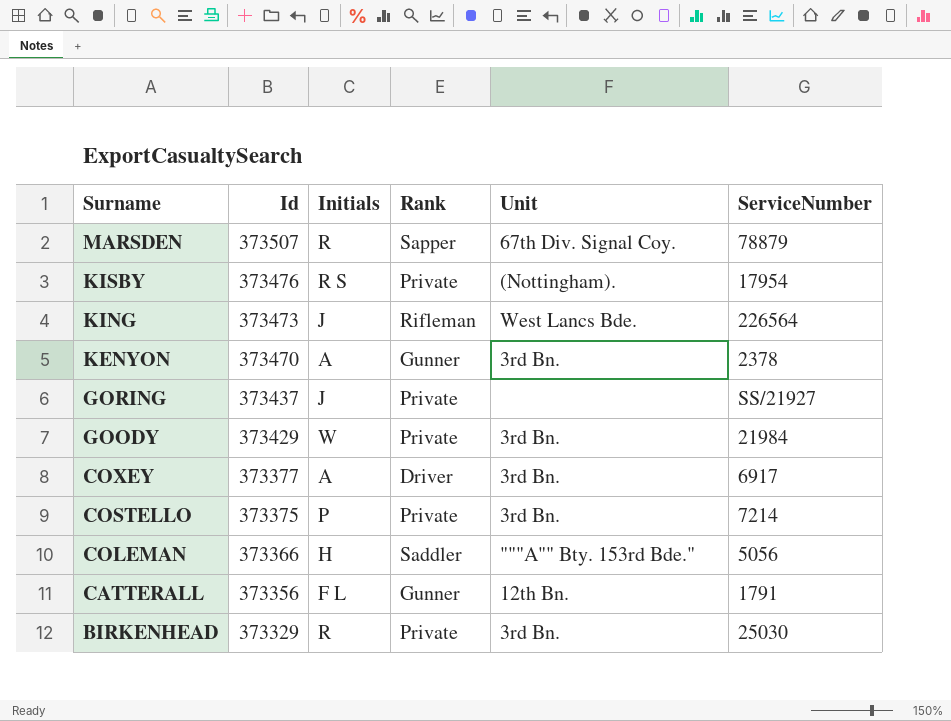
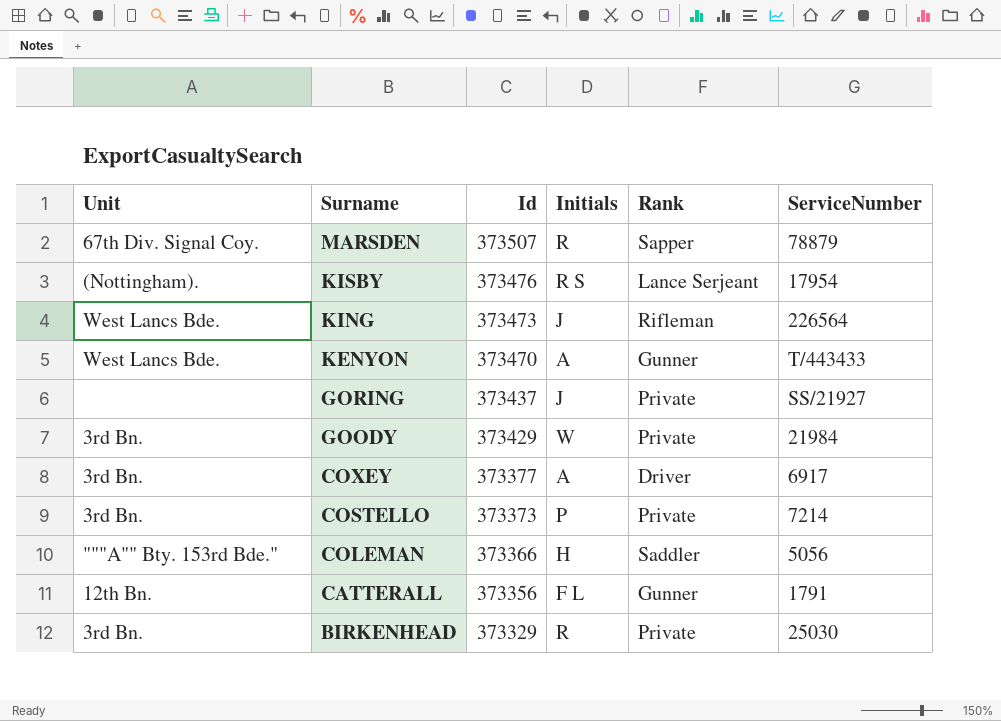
column Unit | position: 5 -> 1
KISBY | Rank: Private -> Lance Serjeant
KENYON | Unit: 3rd Bn. -> West Lancs Bde.
KENYON | ServiceNumber: 2378 -> T/443433
COSTELLO | Id: 373375 -> 373373

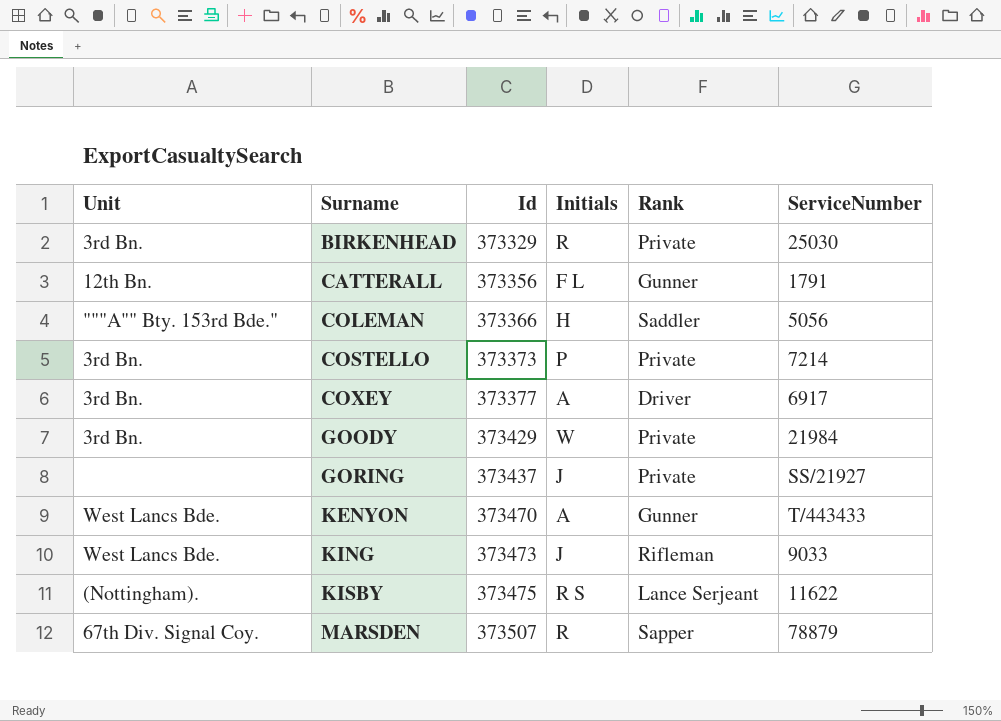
row order: Surname descending -> Surname ascending
KING | ServiceNumber: 226564 -> 9033
KISBY | Id: 373476 -> 373475
KISBY | ServiceNumber: 17954 -> 11622

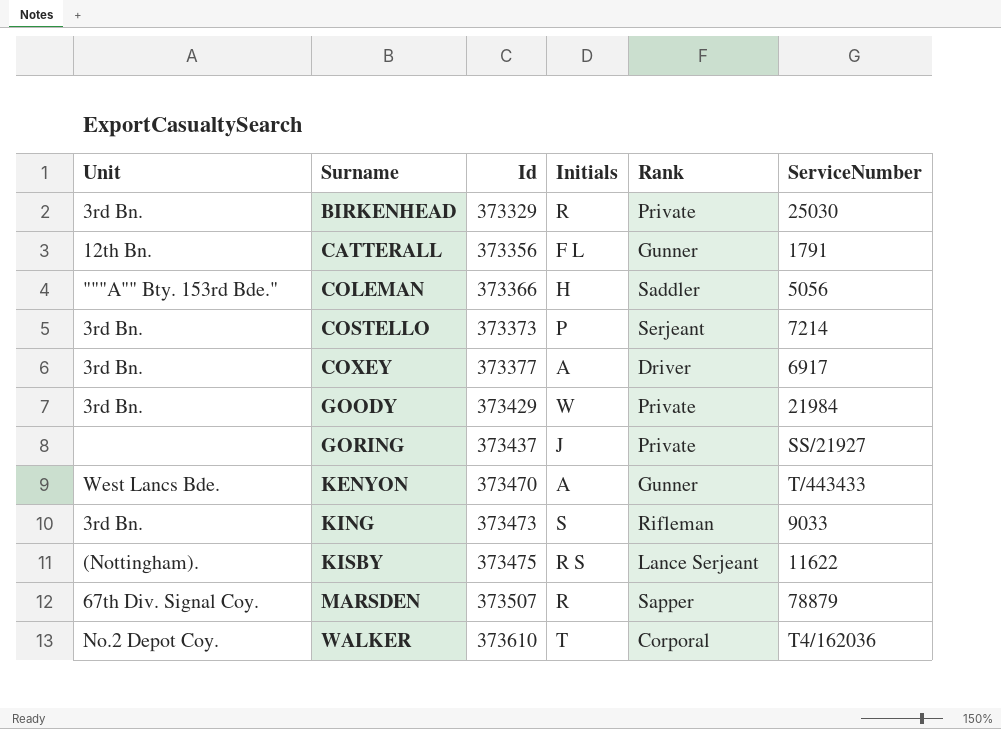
COSTELLO | Rank: Private -> Serjeant
KING | Unit: West Lancs Bde. -> 3rd Bn.
KING | Initials: J -> S
row WALKER: none -> No.2 Depot Coy. | 373610 | T | Corporal | T4/162036

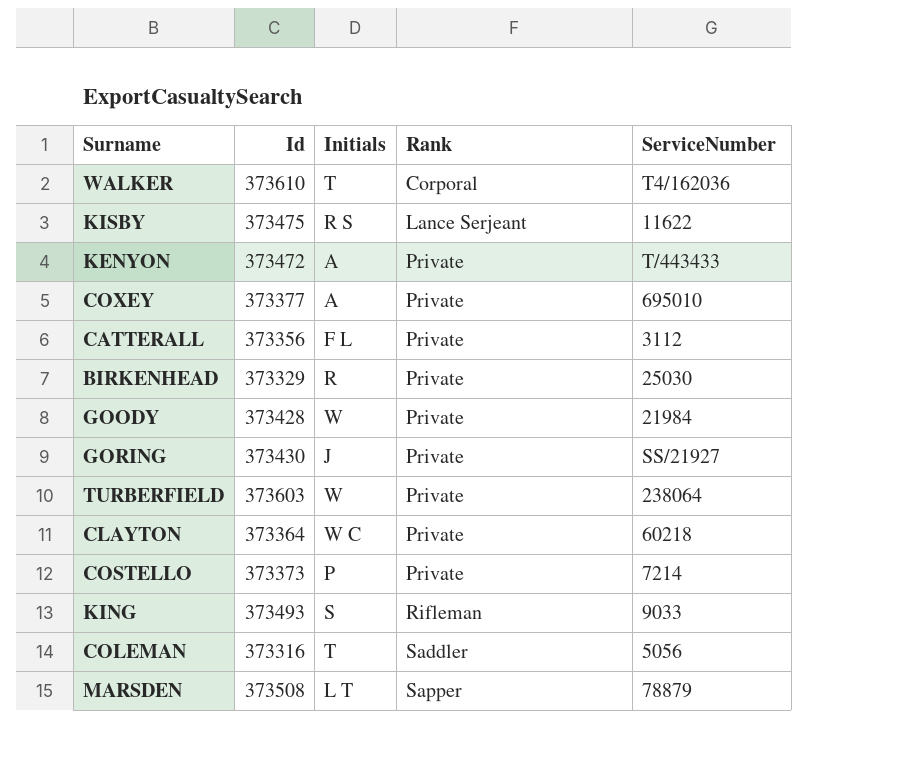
row order: Surname ascending -> Rank ascending
column Unit | position: 1 -> none
KENYON | Id: 373470 -> 373472
KENYON | Rank: Gunner -> Private
COXEY | Rank: Driver -> Private
COXEY | ServiceNumber: 6917 -> 695010
CATTERALL | Rank: Gunner -> Private
CATTERALL | ServiceNumber: 1791 -> 3112
GOODY | Id: 373429 -> 373428
GORING | Id: 373437 -> 373430
row TURBERFIELD: none -> 373603 | W | Private | 238064
row CLAYTON: none -> 373364 | W C | Private | 60218
COSTELLO | Rank: Serjeant -> Private
KING | Id: 373473 -> 373493
COLEMAN | Id: 373366 -> 373316
COLEMAN | Initials: H -> T
MARSDEN | Id: 373507 -> 373508
MARSDEN | Initials: R -> L T

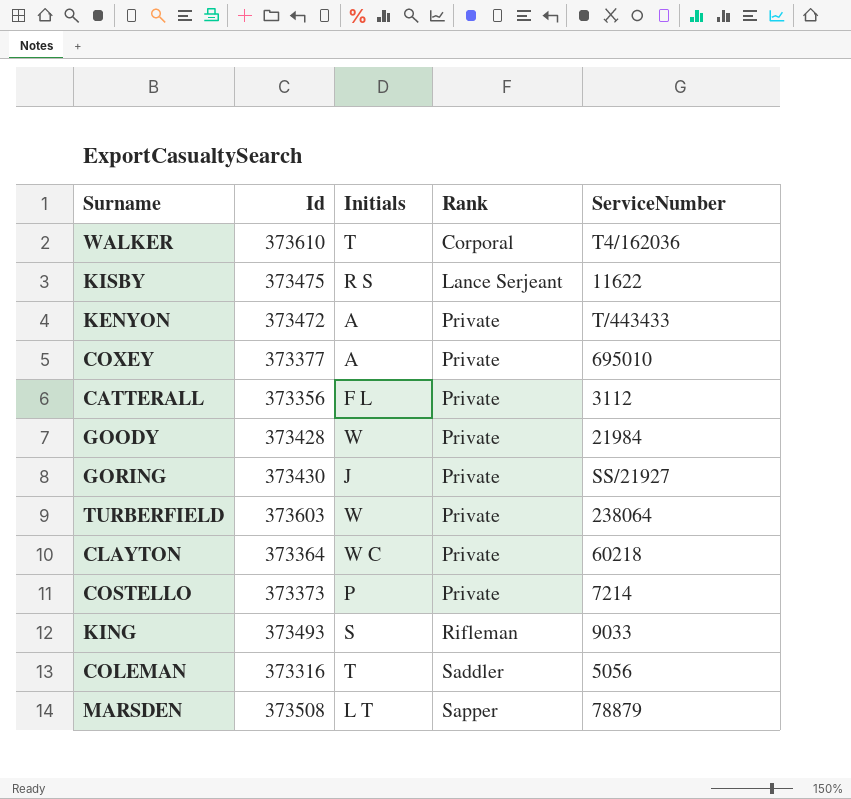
row BIRKENHEAD: 373329 | R | Private | 25030 -> none

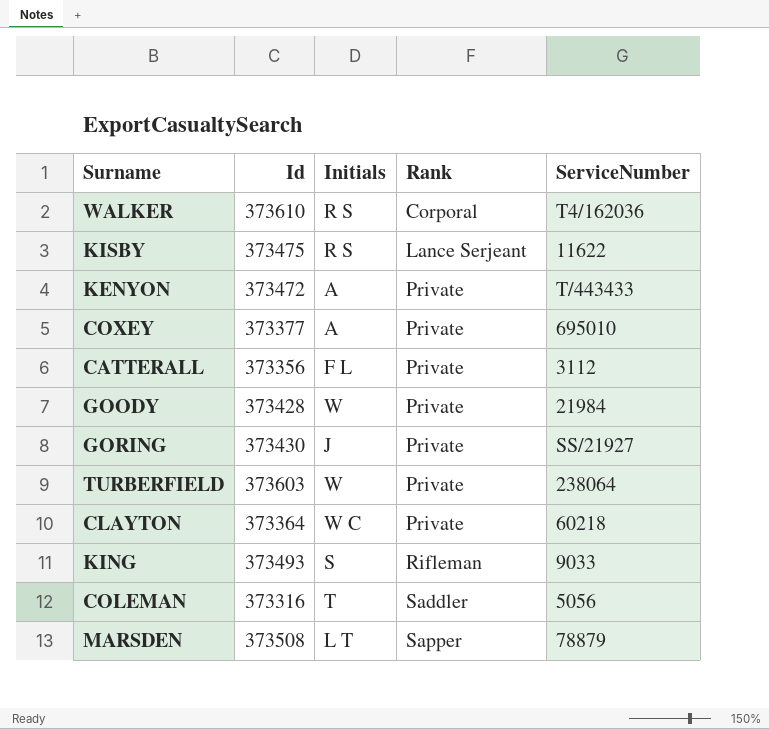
row COSTELLO: 373373 | P | Private | 7214 -> none
WALKER | Initials: T -> R S

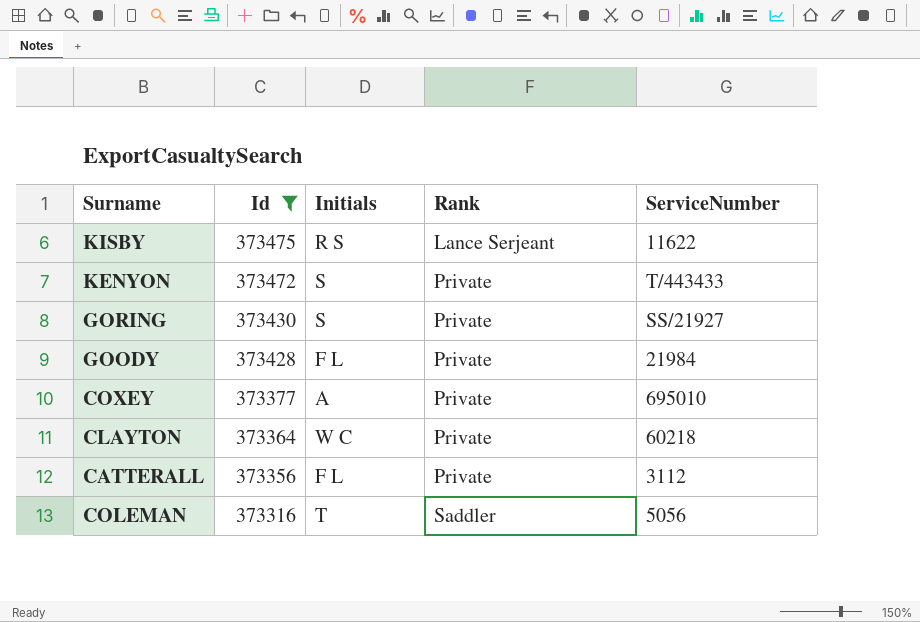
filter: none -> Id <= 373475
row order: Rank ascending -> Id descending
KENYON | Initials: A -> S
GORING | Initials: J -> S
GOODY | Initials: W -> F L

